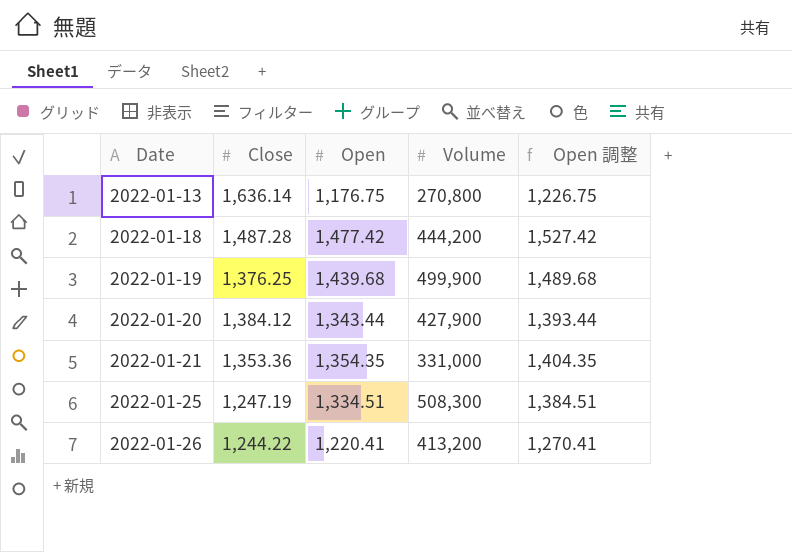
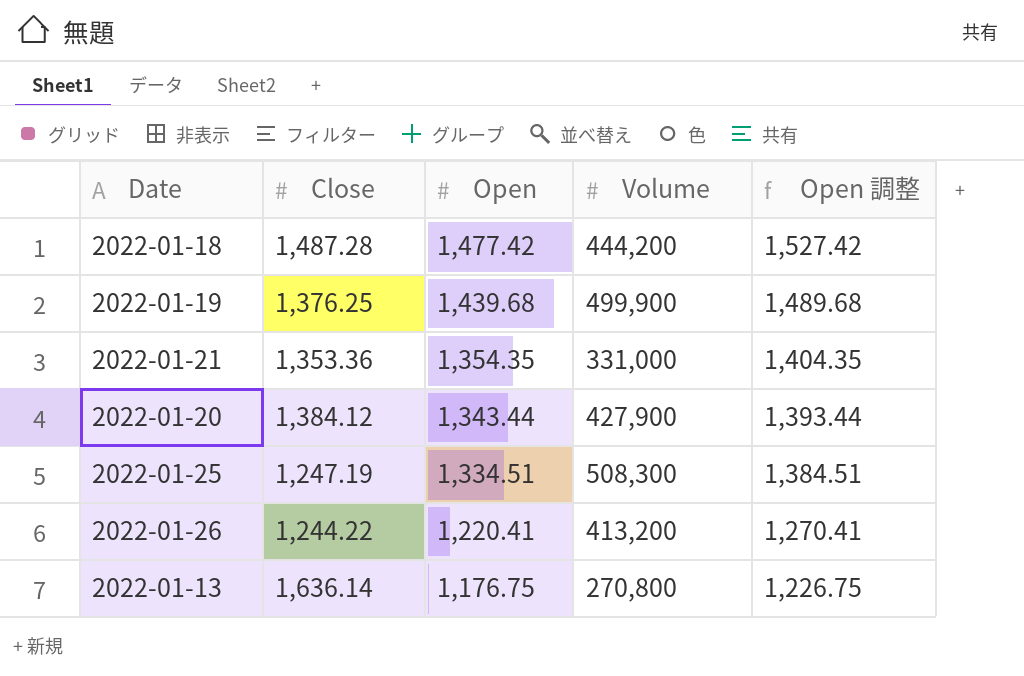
row order: Date ascending -> Open descending

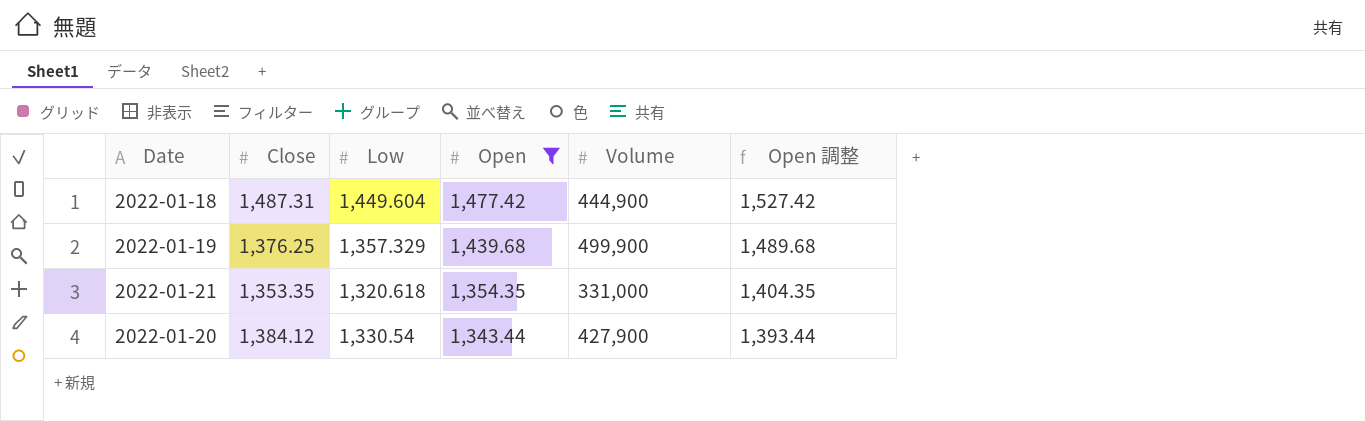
filter: none -> Open >= 1,343.44
column Low | position: none -> 3
2022-01-18 | Close: 1,487.28 -> 1,487.31
2022-01-18 | Volume: 444,200 -> 444,900
2022-01-21 | Close: 1,353.36 -> 1,353.35

